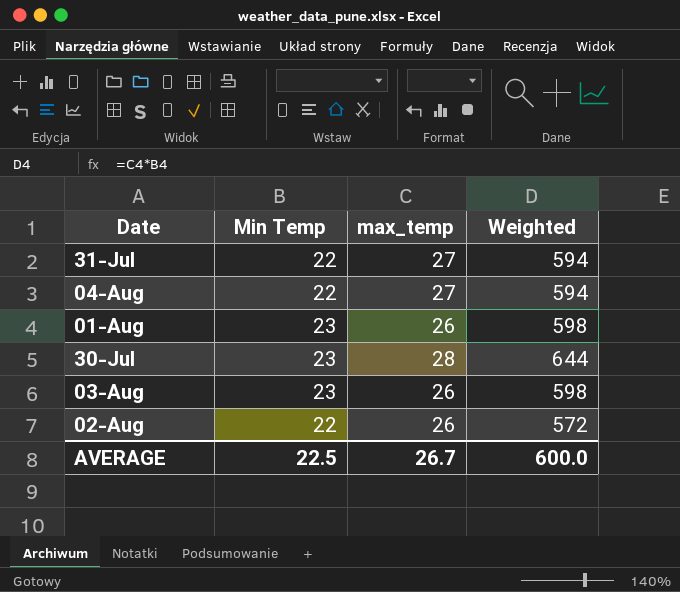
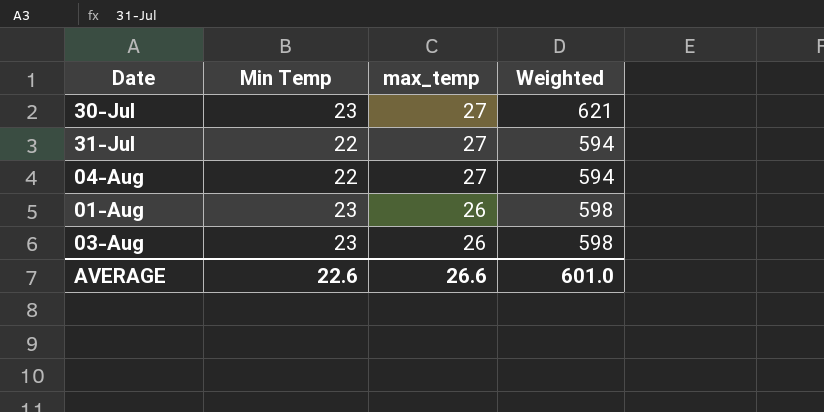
row order: none -> max_temp descending
row 02-Aug: 22 | 26 | 572 -> none
30-Jul | max_temp: 28 -> 27
30-Jul | Weighted: 644 -> 621
AVERAGE | Min Temp: 22.5 -> 22.6
AVERAGE | max_temp: 26.7 -> 26.6
AVERAGE | Weighted: 600.0 -> 601.0

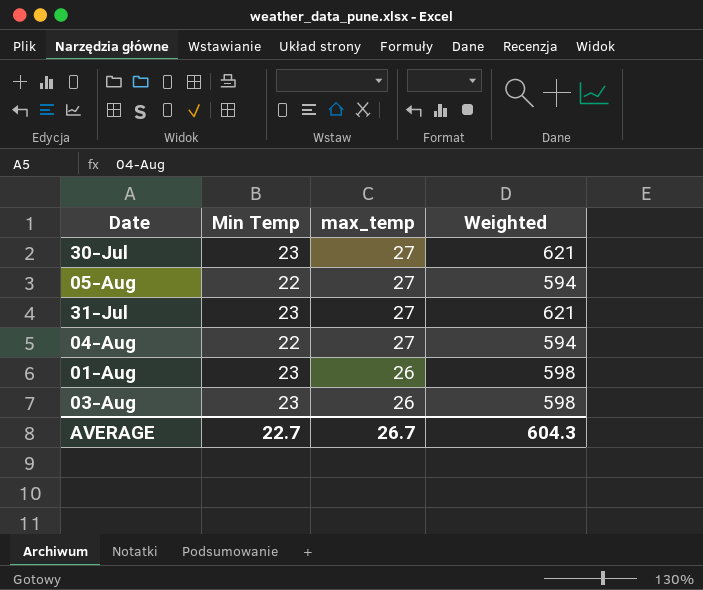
row 05-Aug: none -> 22 | 27 | 594
31-Jul | Min Temp: 22 -> 23
31-Jul | Weighted: 594 -> 621
AVERAGE | Min Temp: 22.6 -> 22.7
AVERAGE | max_temp: 26.6 -> 26.7
AVERAGE | Weighted: 601.0 -> 604.3

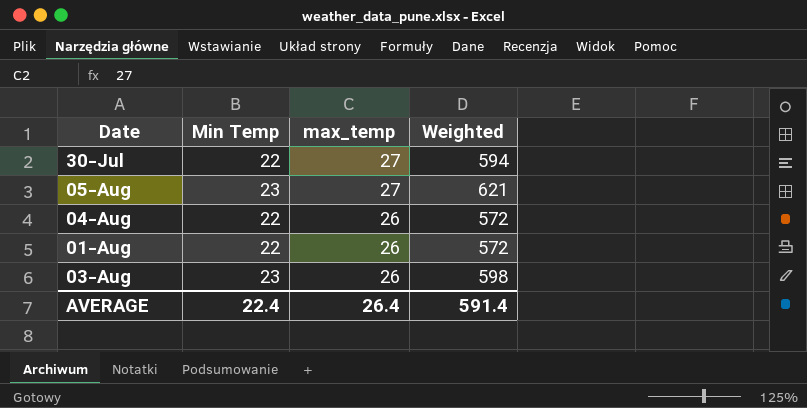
row 31-Jul: 23 | 27 | 621 -> none
30-Jul | Min Temp: 23 -> 22
30-Jul | Weighted: 621 -> 594
05-Aug | Min Temp: 22 -> 23
05-Aug | Weighted: 594 -> 621
04-Aug | max_temp: 27 -> 26
04-Aug | Weighted: 594 -> 572
01-Aug | Min Temp: 23 -> 22
01-Aug | Weighted: 598 -> 572
AVERAGE | Min Temp: 22.7 -> 22.4
AVERAGE | max_temp: 26.7 -> 26.4
AVERAGE | Weighted: 604.3 -> 591.4

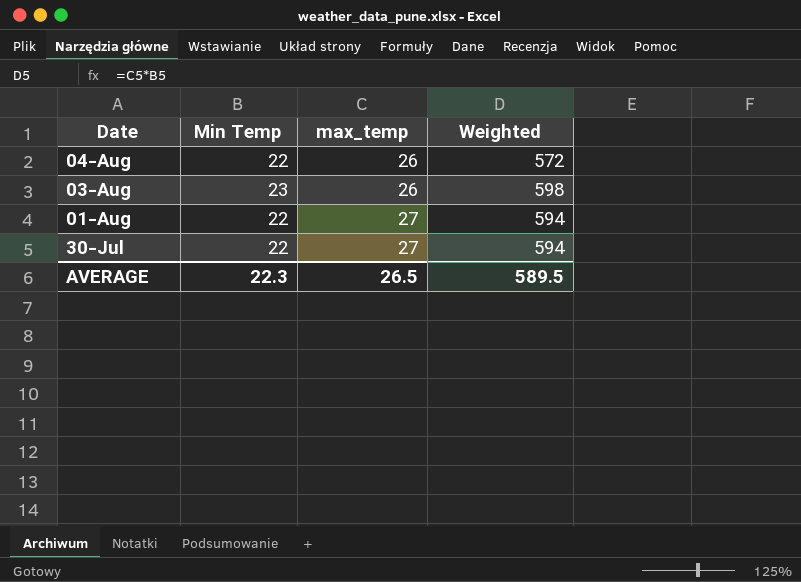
row order: max_temp descending -> Date descending
row 05-Aug: 23 | 27 | 621 -> none
01-Aug | max_temp: 26 -> 27
01-Aug | Weighted: 572 -> 594
AVERAGE | Min Temp: 22.4 -> 22.3
AVERAGE | max_temp: 26.4 -> 26.5
AVERAGE | Weighted: 591.4 -> 589.5

